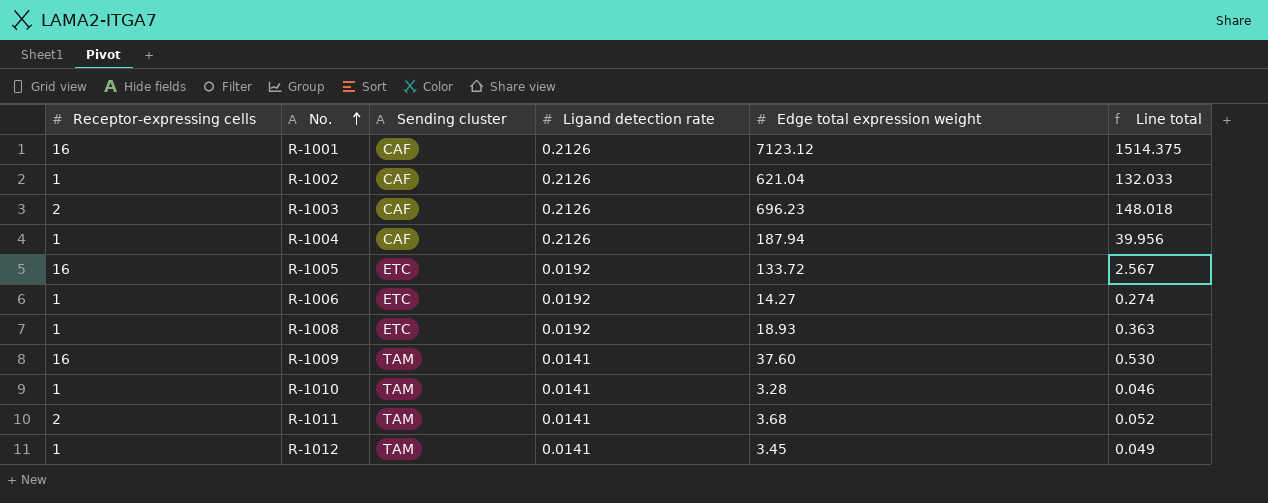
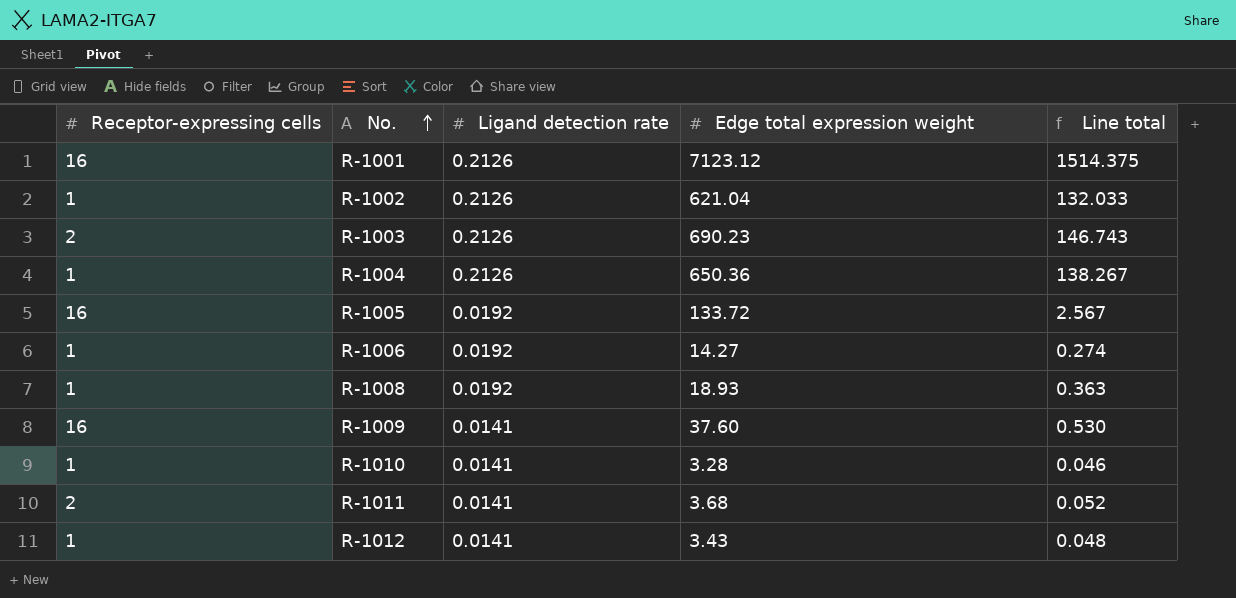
column Sending cluster | position: 3 -> none
R-1003 | Edge total expression weight: 696.23 -> 690.23
R-1003 | Line total: 148.018 -> 146.743
R-1004 | Edge total expression weight: 187.94 -> 650.36
R-1004 | Line total: 39.956 -> 138.267
R-1012 | Edge total expression weight: 3.45 -> 3.43
R-1012 | Line total: 0.049 -> 0.048

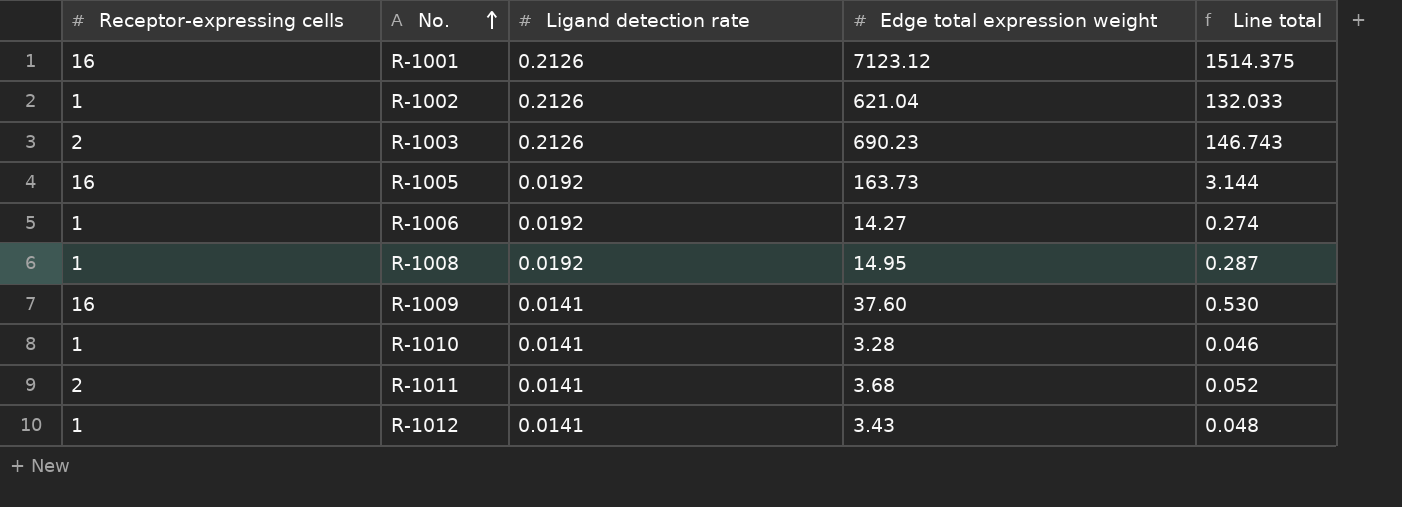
row R-1004: 1 | 0.2126 | 650.36 | 138.267 -> none
R-1005 | Edge total expression weight: 133.72 -> 163.73
R-1005 | Line total: 2.567 -> 3.144
R-1008 | Edge total expression weight: 18.93 -> 14.95
R-1008 | Line total: 0.363 -> 0.287

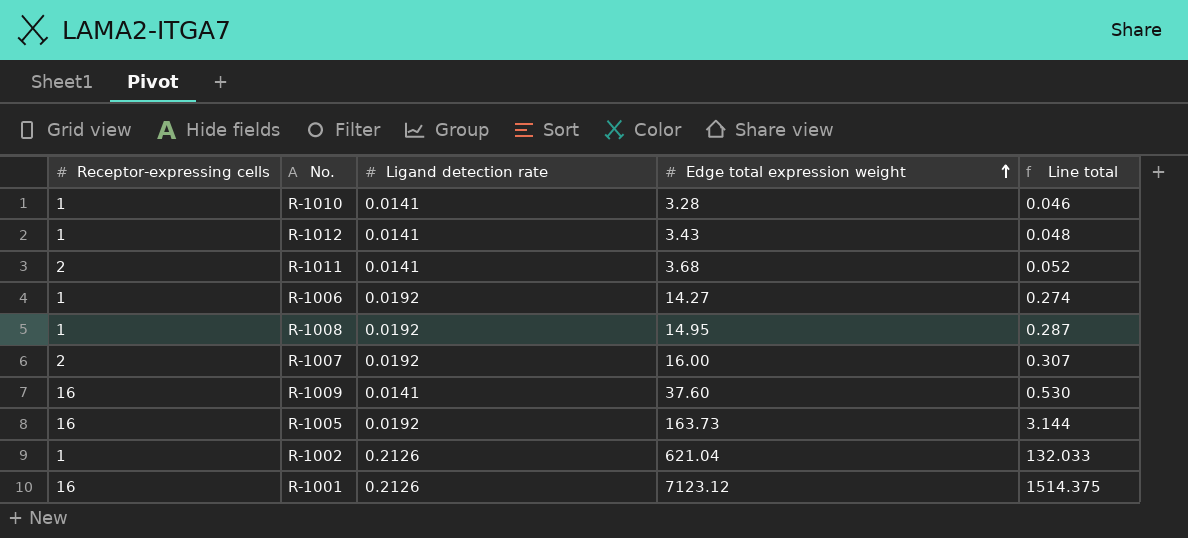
row order: No. ascending -> Edge total expression weight ascending
row R-1003: 2 | 0.2126 | 690.23 | 146.743 -> none
row R-1007: none -> 2 | 0.0192 | 16.00 | 0.307

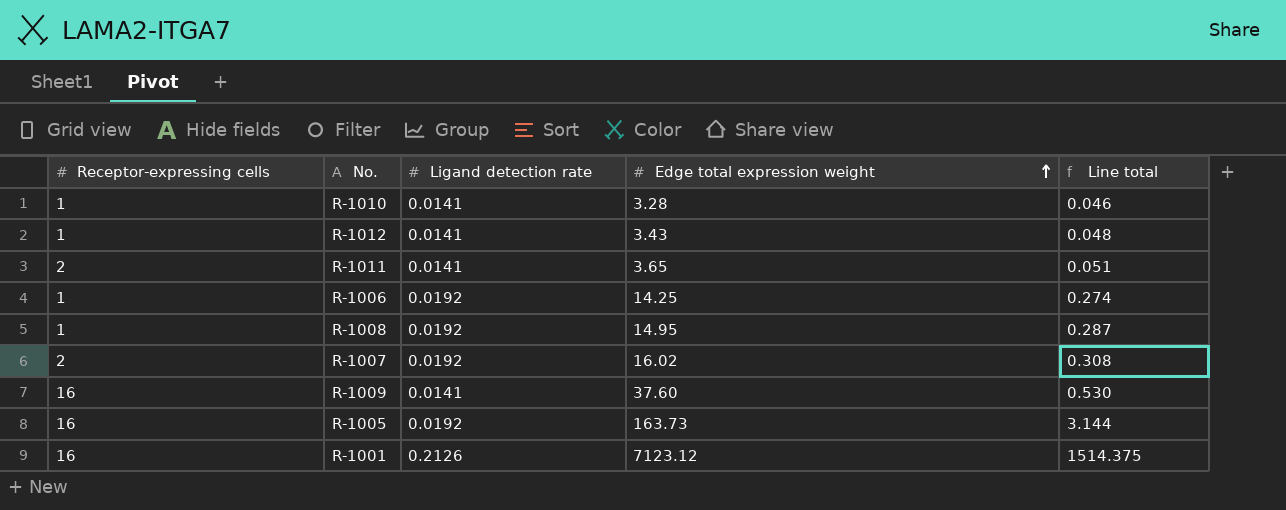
row R-1002: 1 | 0.2126 | 621.04 | 132.033 -> none
R-1011 | Edge total expression weight: 3.68 -> 3.65
R-1011 | Line total: 0.052 -> 0.051
R-1006 | Edge total expression weight: 14.27 -> 14.25
R-1007 | Edge total expression weight: 16.00 -> 16.02
R-1007 | Line total: 0.307 -> 0.308

